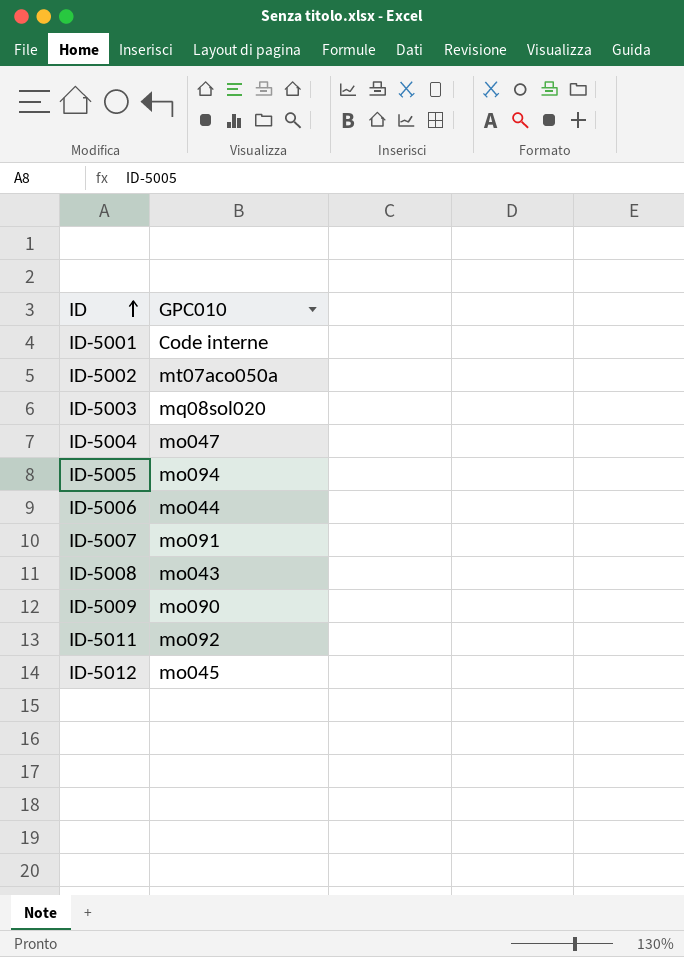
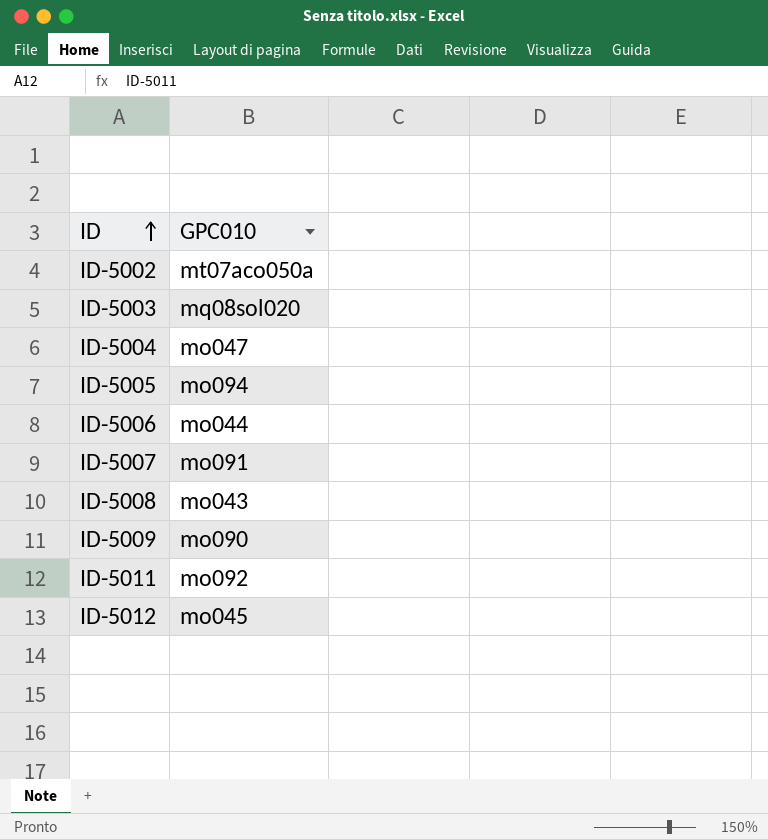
row ID-5001: Code interne -> none

